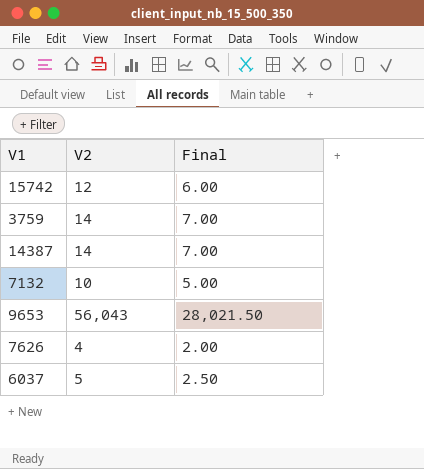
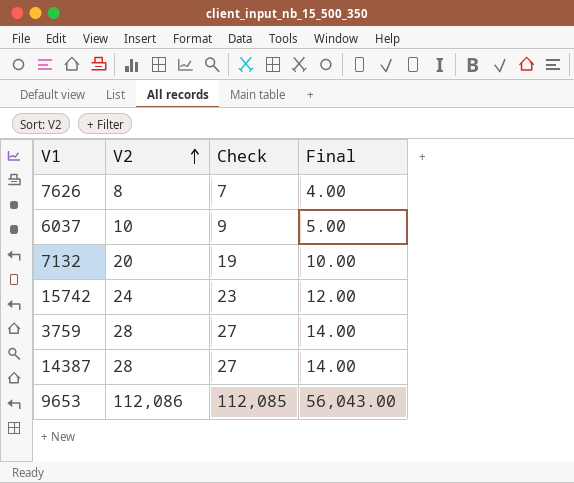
row order: none -> V2 ascending
column Check | formula: none -> [V2] - 1
7626 | V2: 4 -> 8
7626 | Final: 2.00 -> 4.00
6037 | V2: 5 -> 10
6037 | Final: 2.50 -> 5.00
7132 | V2: 10 -> 20
7132 | Final: 5.00 -> 10.00
15742 | V2: 12 -> 24
15742 | Final: 6.00 -> 12.00
3759 | V2: 14 -> 28
3759 | Final: 7.00 -> 14.00
14387 | V2: 14 -> 28
14387 | Final: 7.00 -> 14.00
9653 | V2: 56,043 -> 112,086
9653 | Final: 28,021.50 -> 56,043.00

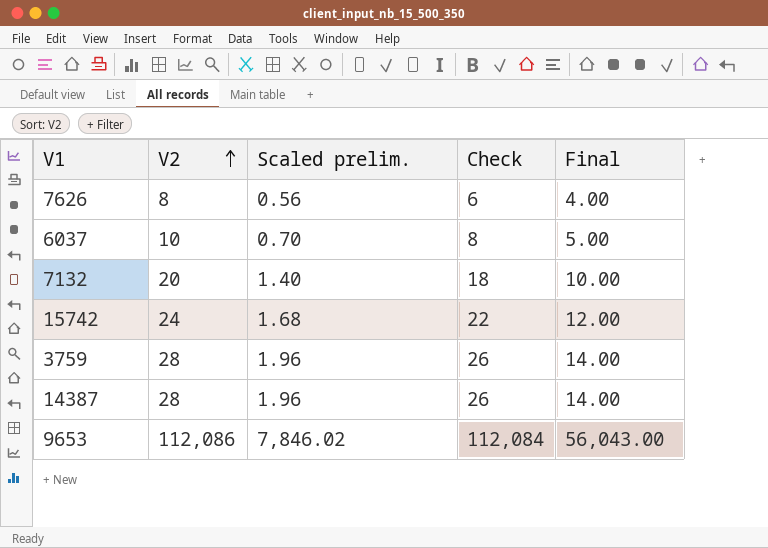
column Scaled prelim. | formula: none -> [V2] * 0.07
column Check | formula: [V2] - 1 -> [V2] - 2

